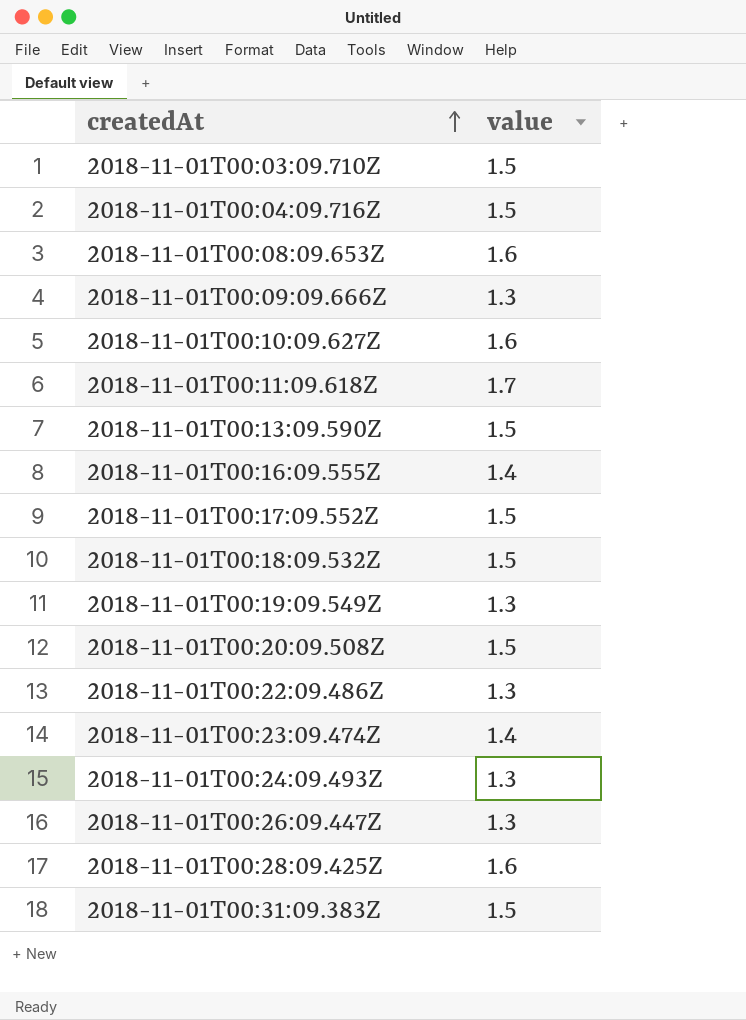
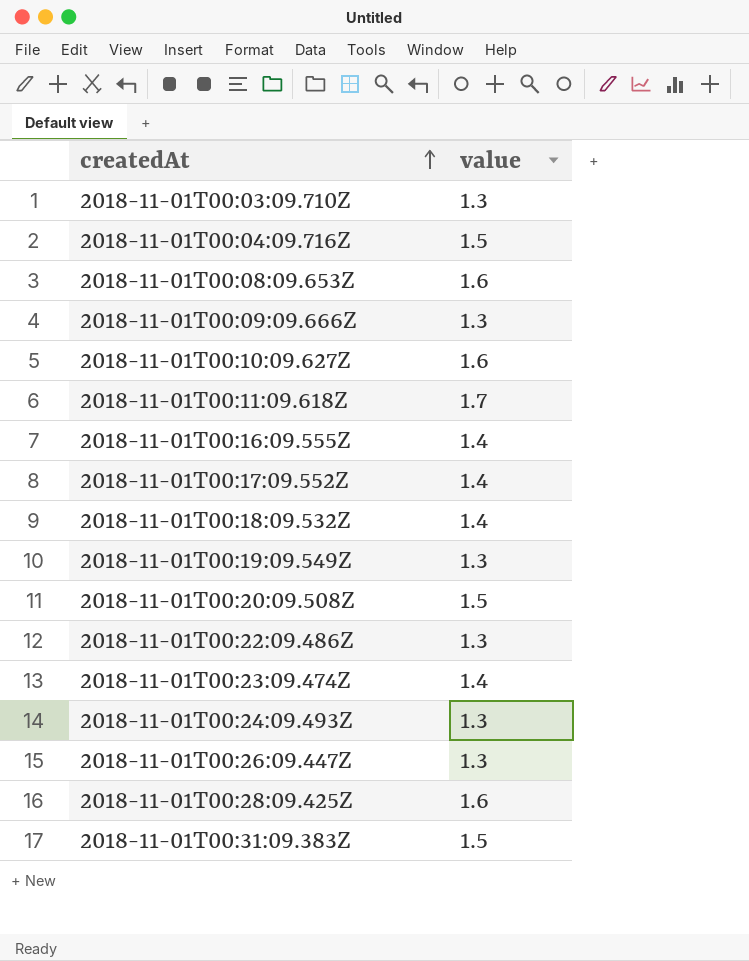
row 2018-11-01T00:13:09.590Z: 1.5 -> none
2018-11-01T00:03:09.710Z | value: 1.5 -> 1.3
2018-11-01T00:17:09.552Z | value: 1.5 -> 1.4
2018-11-01T00:18:09.532Z | value: 1.5 -> 1.4

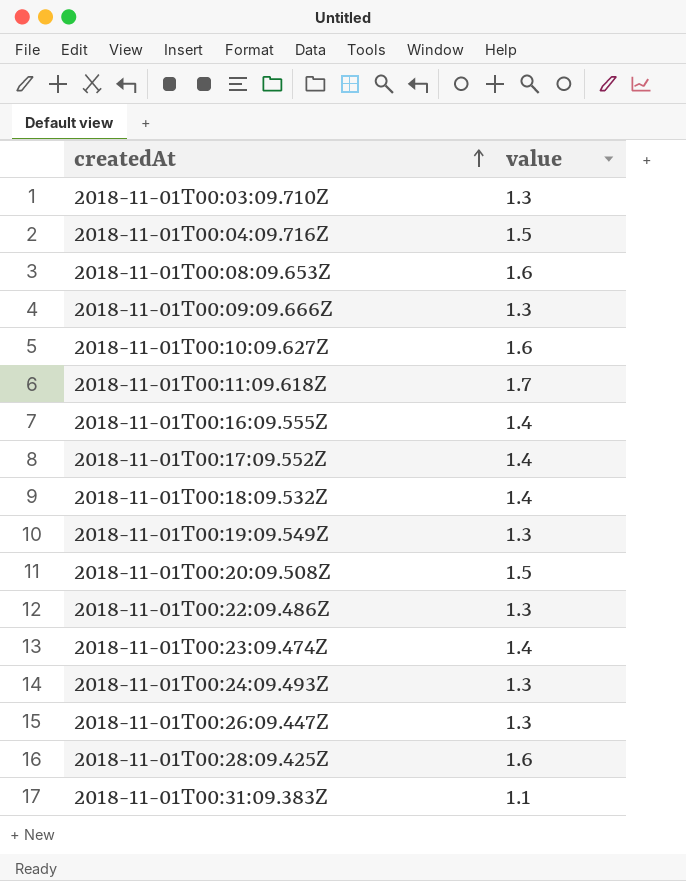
2018-11-01T00:31:09.383Z | value: 1.5 -> 1.1

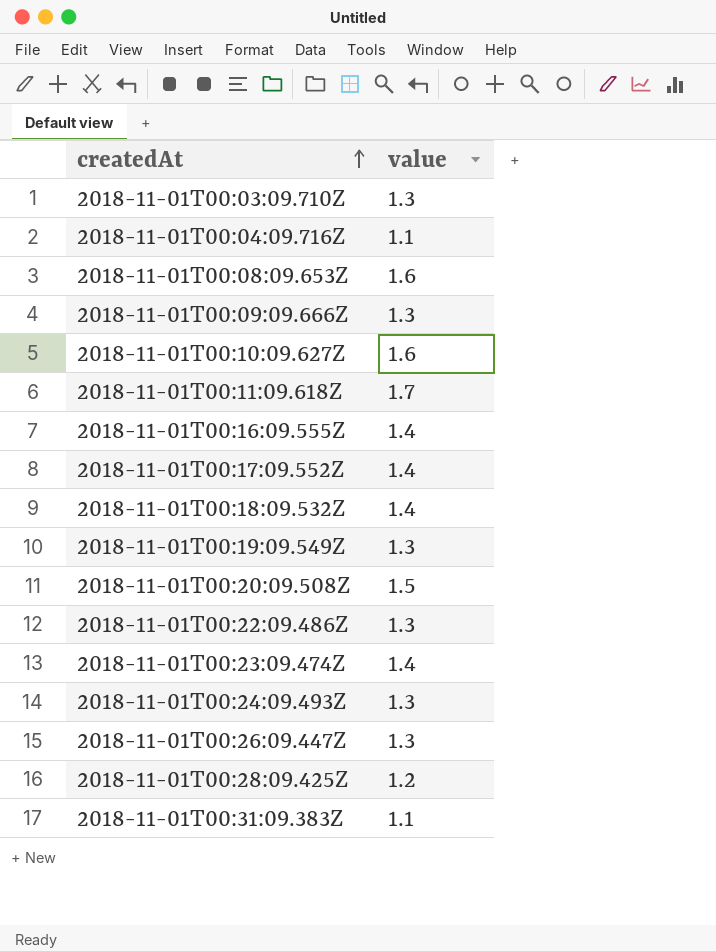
2018-11-01T00:04:09.716Z | value: 1.5 -> 1.1
2018-11-01T00:28:09.425Z | value: 1.6 -> 1.2

